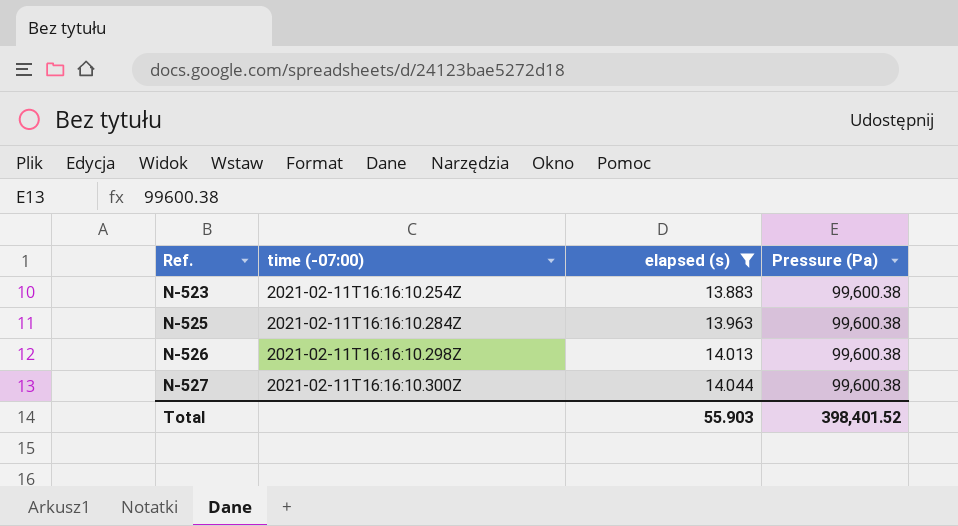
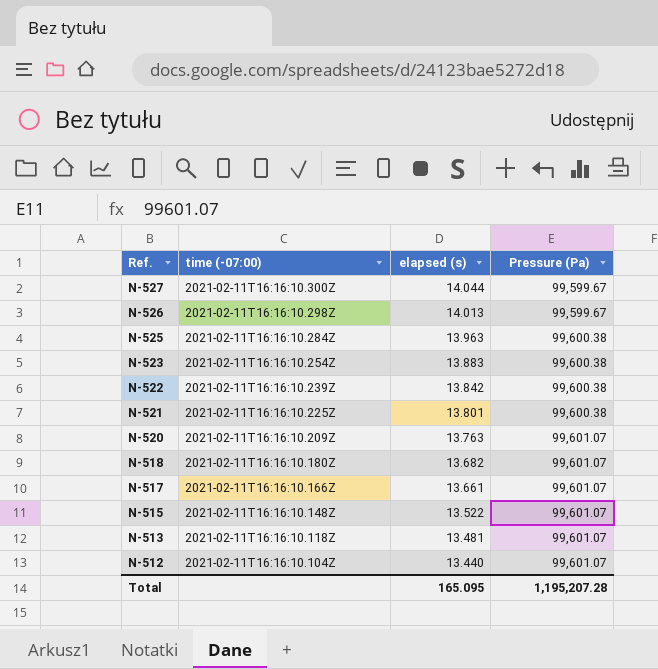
filter: elapsed (s) >= 13.883 -> none
row order: Ref. ascending -> Ref. descending
N-527 | Pressure (Pa): 99,600.38 -> 99,599.67
N-526 | Pressure (Pa): 99,600.38 -> 99,599.67
Total | elapsed (s): 55.903 -> 165.095
Total | Pressure (Pa): 398,401.52 -> 1,195,207.28

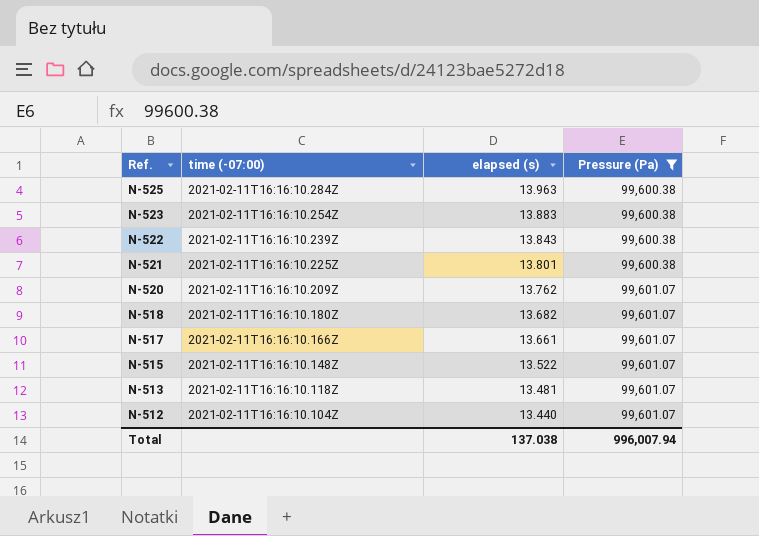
filter: none -> Pressure (Pa) != 99,599.67
N-522 | elapsed (s): 13.842 -> 13.843
N-520 | elapsed (s): 13.763 -> 13.762
Total | elapsed (s): 165.095 -> 137.038
Total | Pressure (Pa): 1,195,207.28 -> 996,007.94

